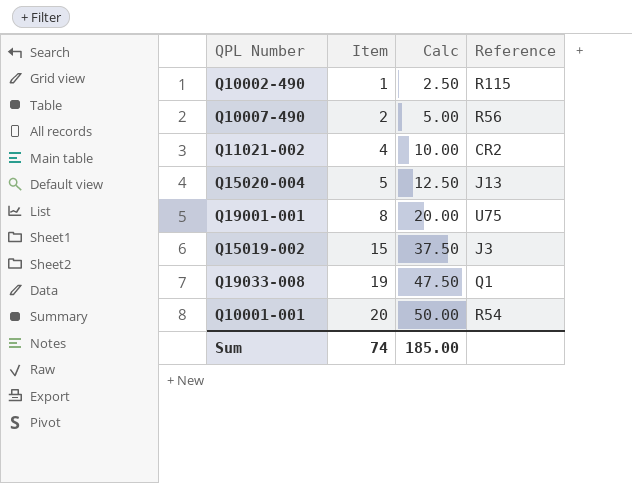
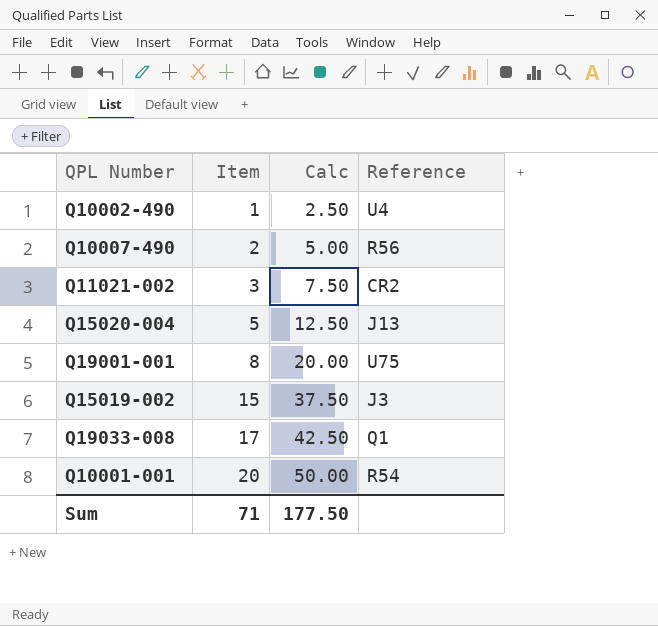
Q10002-490 | Reference: R115 -> U4
Q11021-002 | Item: 4 -> 3
Q11021-002 | Calc: 10.00 -> 7.50
Q19033-008 | Item: 19 -> 17
Q19033-008 | Calc: 47.50 -> 42.50
Sum | Item: 74 -> 71
Sum | Calc: 185.00 -> 177.50

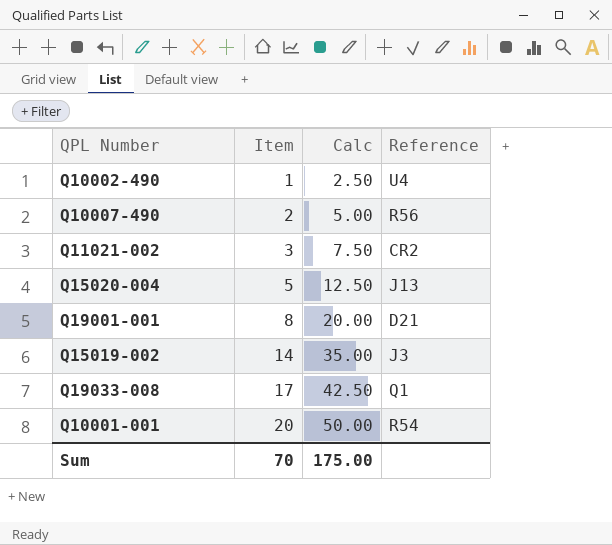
Q19001-001 | Reference: U75 -> D21
Q15019-002 | Item: 15 -> 14
Q15019-002 | Calc: 37.50 -> 35.00
Sum | Item: 71 -> 70
Sum | Calc: 177.50 -> 175.00

